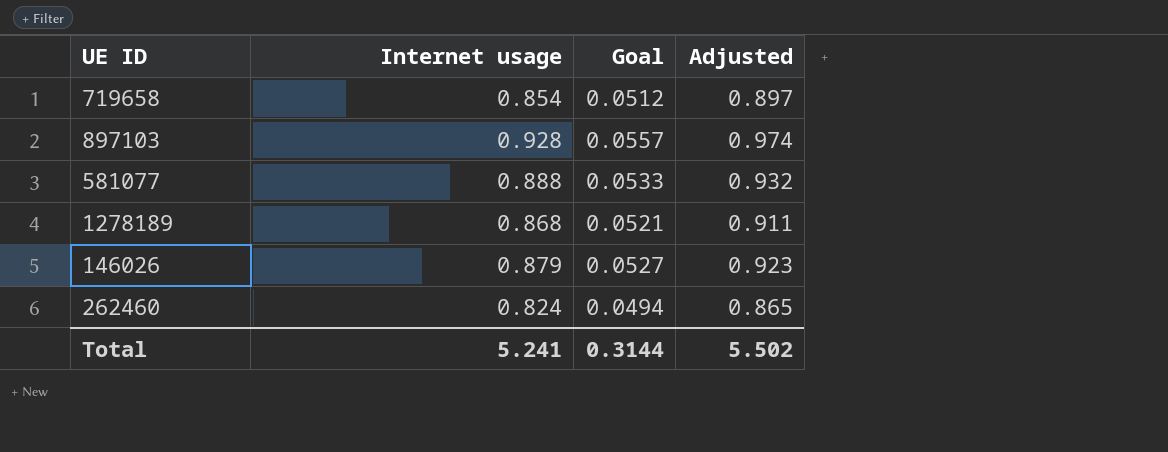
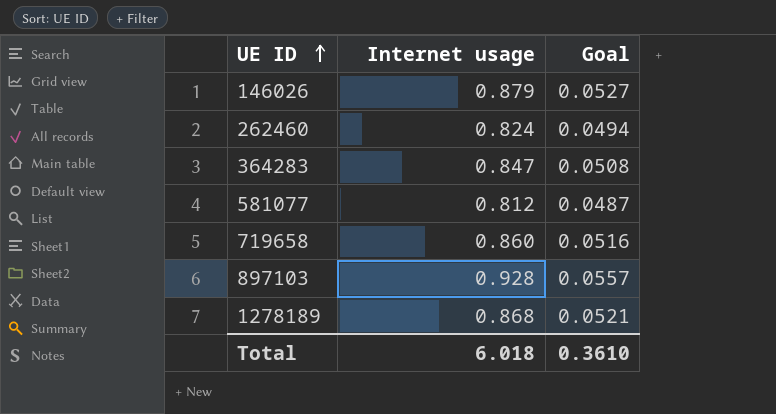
row order: none -> UE ID ascending
column Adjusted | formula: [Internet usage] * 1.05 -> none
row 364283: none -> 0.847 | 0.0508
581077 | Internet usage: 0.888 -> 0.812
581077 | Goal: 0.0533 -> 0.0487
719658 | Internet usage: 0.854 -> 0.860
719658 | Goal: 0.0512 -> 0.0516
Total | Internet usage: 5.241 -> 6.018
Total | Goal: 0.3144 -> 0.3610

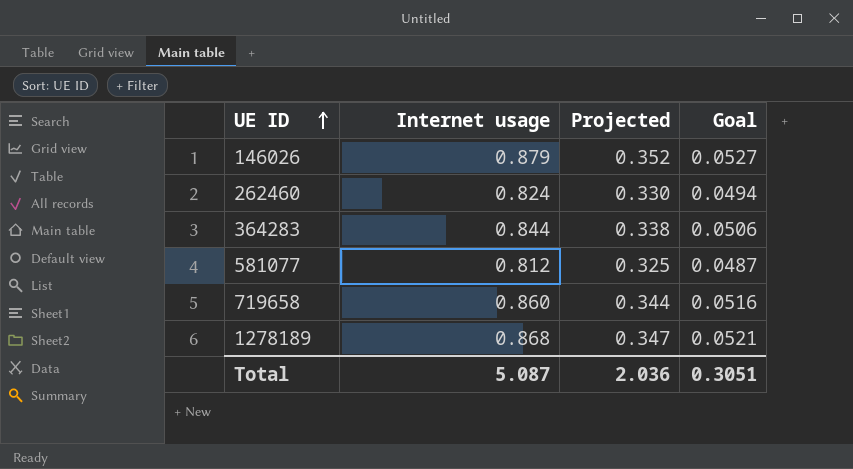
column Projected | formula: none -> [Internet usage] * 0.4
row 897103: 0.928 | 0.0557 -> none
364283 | Internet usage: 0.847 -> 0.844
364283 | Goal: 0.0508 -> 0.0506
Total | Internet usage: 6.018 -> 5.087
Total | Goal: 0.3610 -> 0.3051

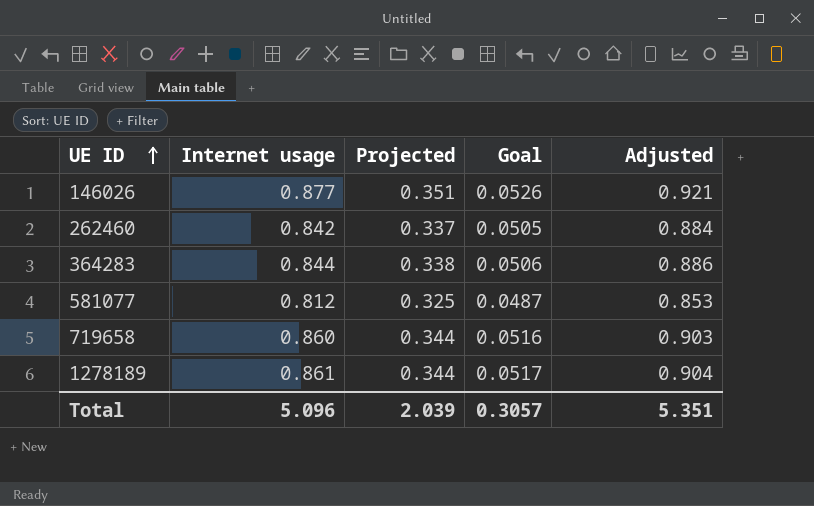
column Adjusted | formula: none -> [Internet usage] * 1.05
146026 | Internet usage: 0.879 -> 0.877
146026 | Projected: 0.352 -> 0.351
146026 | Goal: 0.0527 -> 0.0526
262460 | Internet usage: 0.824 -> 0.842
262460 | Projected: 0.330 -> 0.337
262460 | Goal: 0.0494 -> 0.0505
1278189 | Internet usage: 0.868 -> 0.861
1278189 | Projected: 0.347 -> 0.344
1278189 | Goal: 0.0521 -> 0.0517
Total | Internet usage: 5.087 -> 5.096
Total | Projected: 2.036 -> 2.039
Total | Goal: 0.3051 -> 0.3057

